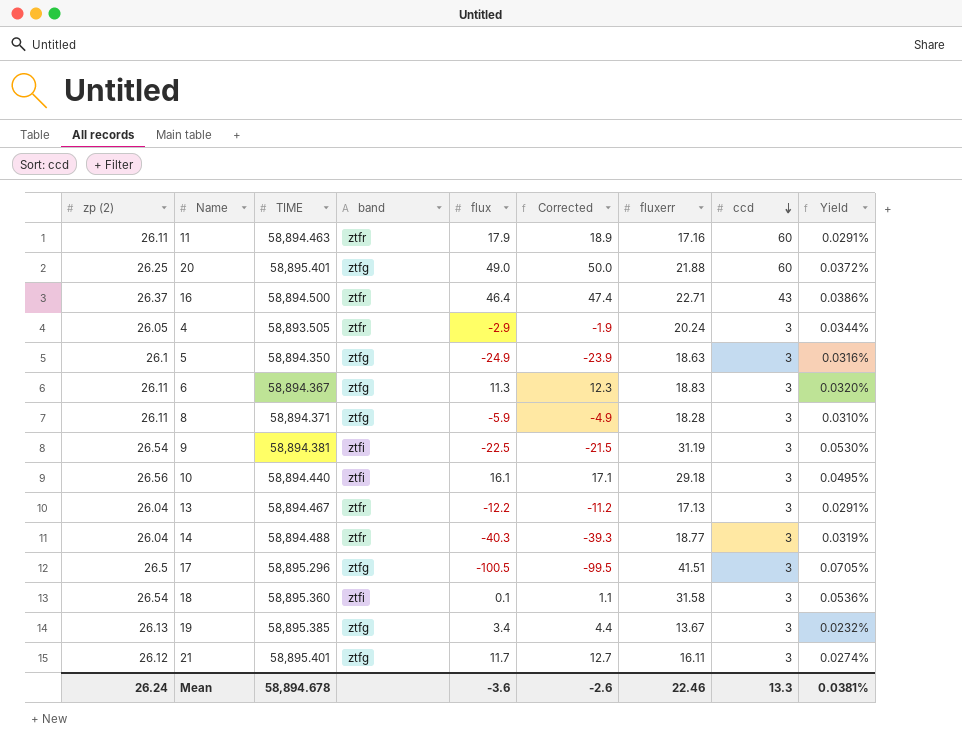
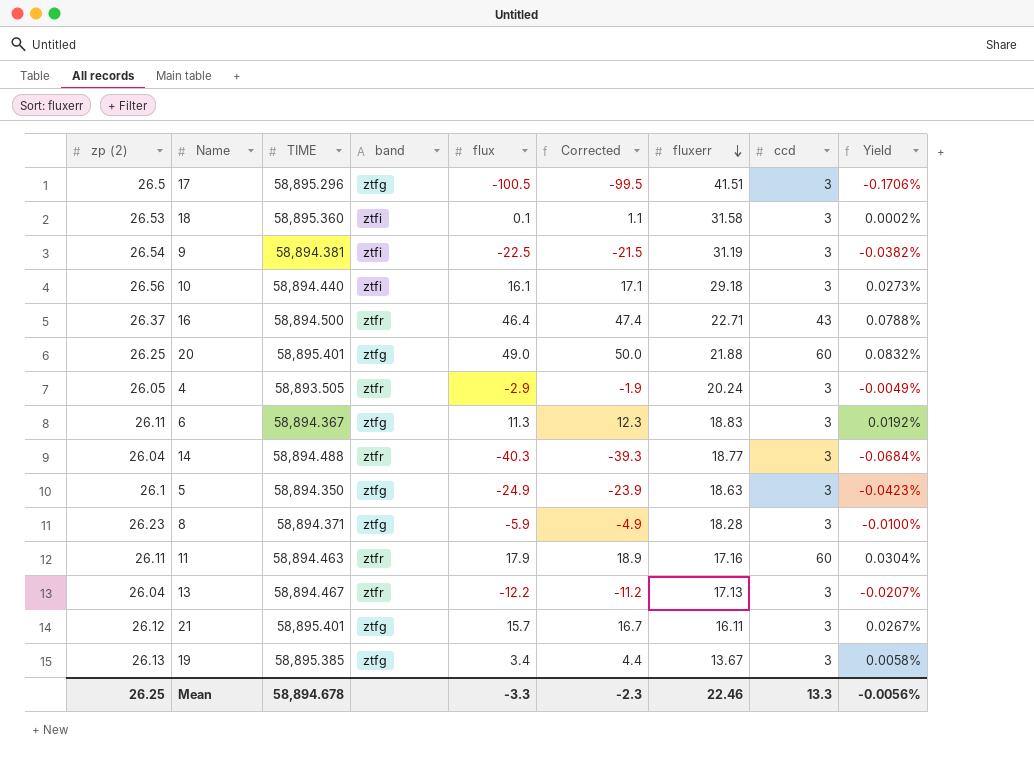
row order: ccd descending -> fluxerr descending
column Yield | formula: [fluxerr] / [TIME] -> [flux] / [TIME]
18 | zp (2): 26.54 -> 26.53
8 | zp (2): 26.11 -> 26.23
21 | flux: 11.7 -> 15.7
21 | Corrected: 12.7 -> 16.7
Mean | zp (2): 26.24 -> 26.25
Mean | flux: -3.6 -> -3.3
Mean | Corrected: -2.6 -> -2.3
Mean | Yield: 0.0381% -> -0.0056%

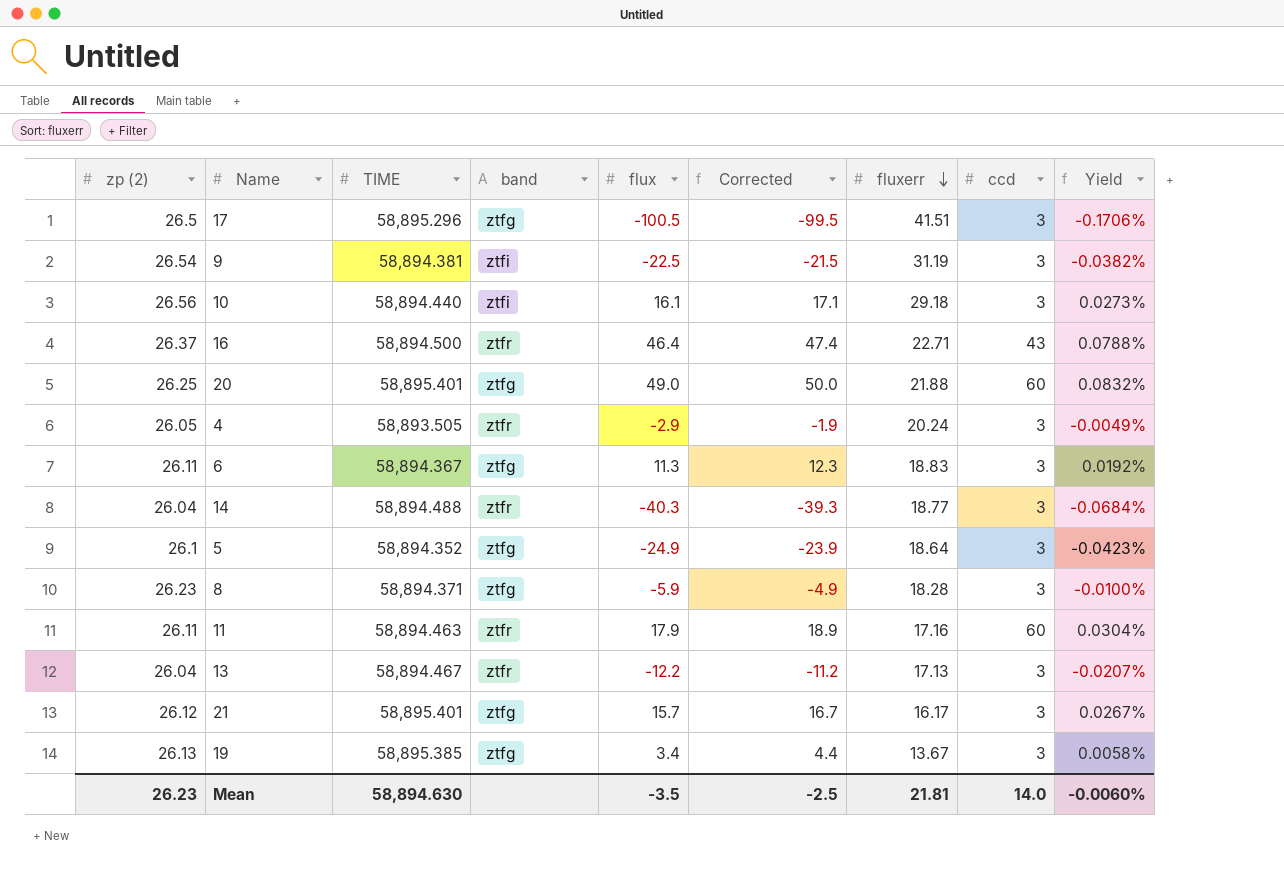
row 18: 26.53 | 58,895.360 | ztfi | 0.1 | 1.1 | 31.58 | 3 | 0.0002% -> none
5 | TIME: 58,894.350 -> 58,894.352
5 | fluxerr: 18.63 -> 18.64
21 | fluxerr: 16.11 -> 16.17
Mean | zp (2): 26.25 -> 26.23
Mean | TIME: 58,894.678 -> 58,894.630
Mean | flux: -3.3 -> -3.5
Mean | Corrected: -2.3 -> -2.5
Mean | fluxerr: 22.46 -> 21.81
Mean | ccd: 13.3 -> 14.0
Mean | Yield: -0.0056% -> -0.0060%

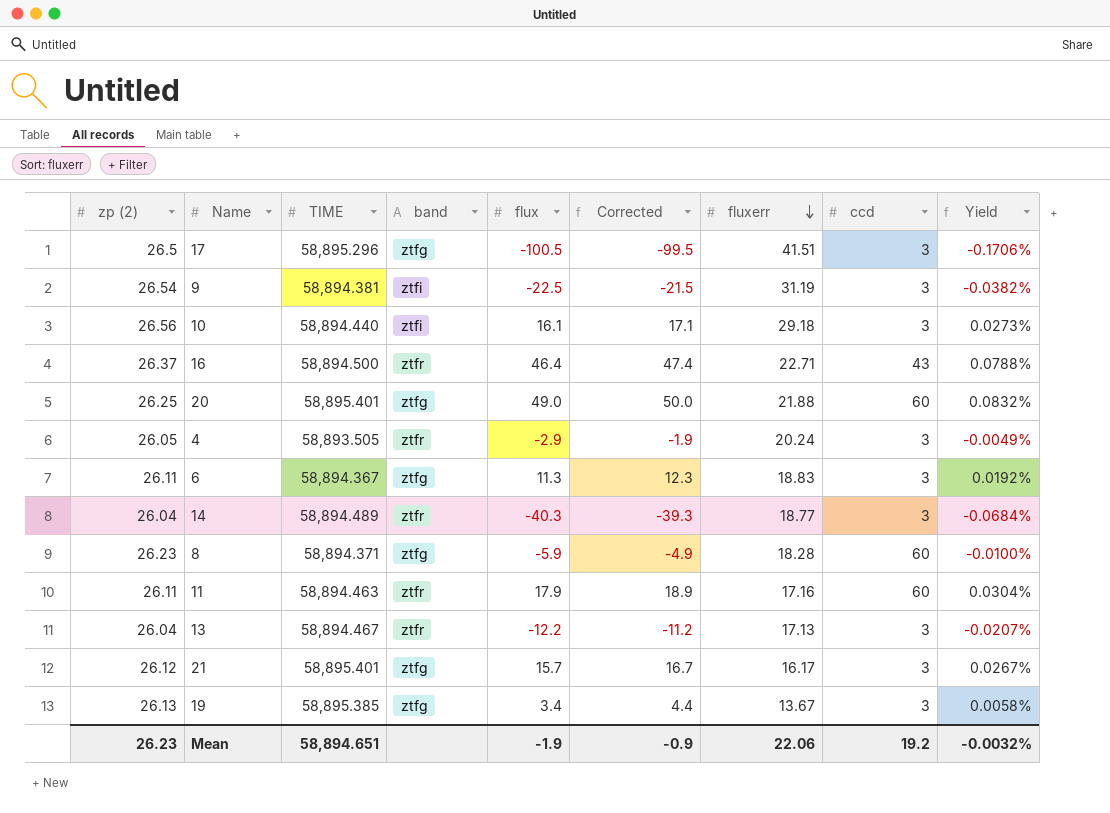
row 5: 26.1 | 58,894.352 | ztfg | -24.9 | -23.9 | 18.64 | 3 | -0.0423% -> none
14 | TIME: 58,894.488 -> 58,894.489
8 | ccd: 3 -> 60
Mean | TIME: 58,894.630 -> 58,894.651
Mean | flux: -3.5 -> -1.9
Mean | Corrected: -2.5 -> -0.9
Mean | fluxerr: 21.81 -> 22.06
Mean | ccd: 14.0 -> 19.2
Mean | Yield: -0.0060% -> -0.0032%

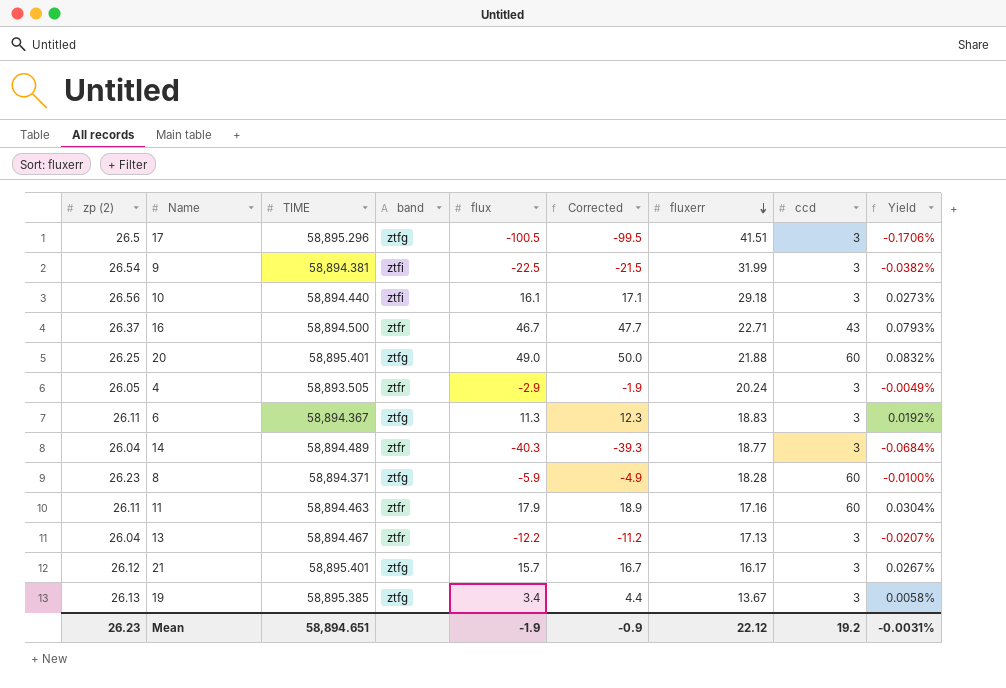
9 | fluxerr: 31.19 -> 31.99
16 | flux: 46.4 -> 46.7
16 | Corrected: 47.4 -> 47.7
16 | Yield: 0.0788% -> 0.0793%
Mean | fluxerr: 22.06 -> 22.12
Mean | Yield: -0.0032% -> -0.0031%

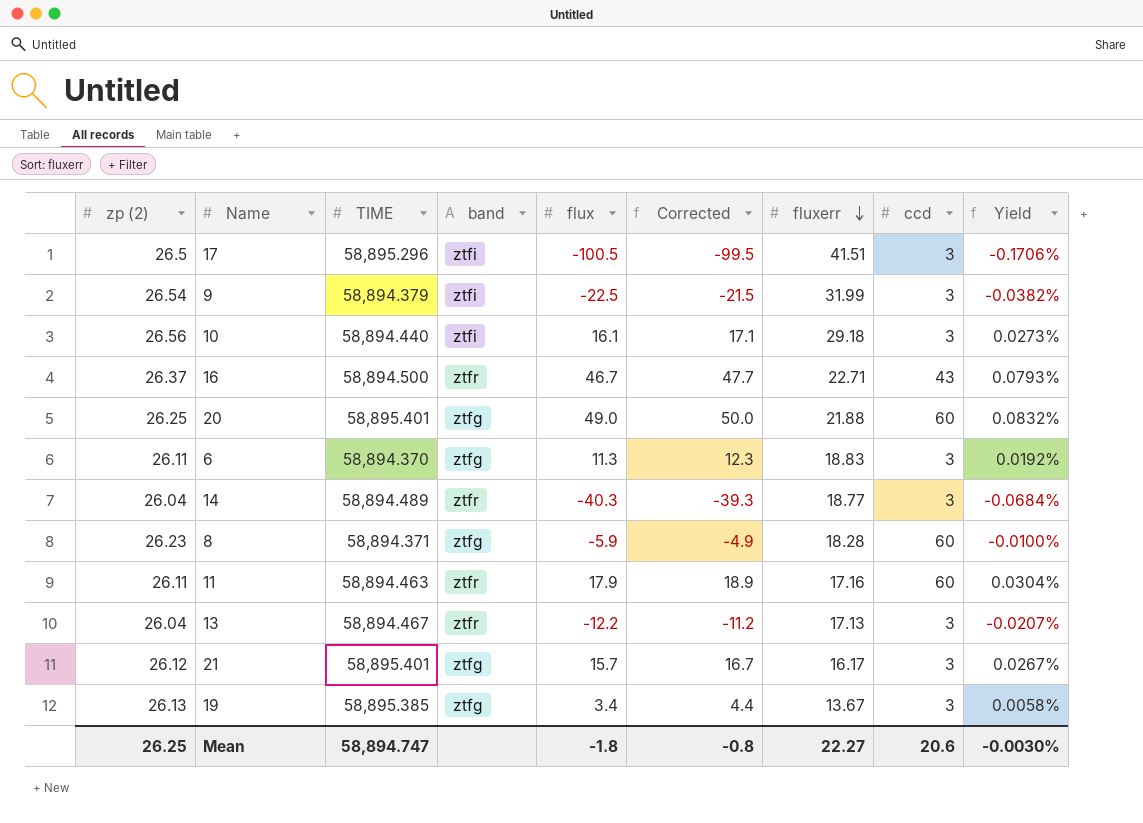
row 4: 26.05 | 58,893.505 | ztfr | -2.9 | -1.9 | 20.24 | 3 | -0.0049% -> none
17 | band: ztfg -> ztfi
9 | TIME: 58,894.381 -> 58,894.379
6 | TIME: 58,894.367 -> 58,894.370
Mean | zp (2): 26.23 -> 26.25
Mean | TIME: 58,894.651 -> 58,894.747
Mean | flux: -1.9 -> -1.8
Mean | Corrected: -0.9 -> -0.8
Mean | fluxerr: 22.12 -> 22.27
Mean | ccd: 19.2 -> 20.6
Mean | Yield: -0.0031% -> -0.0030%

